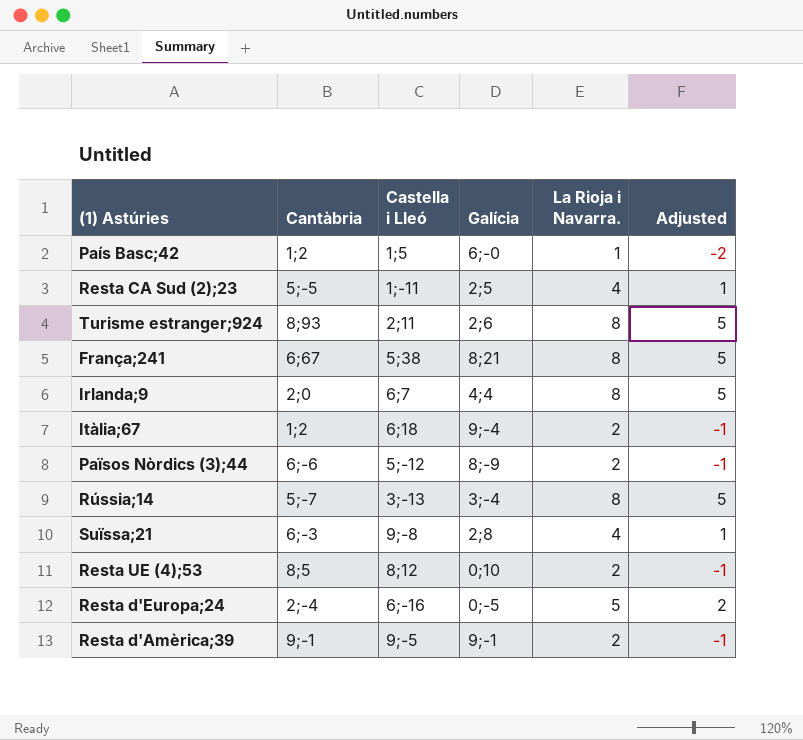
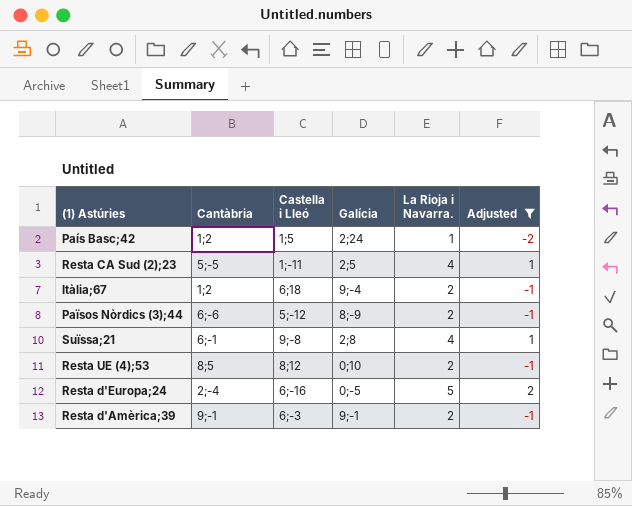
filter: none -> Adjusted != 5
País Basc;42 | Galícia: 6;-0 -> 2;24
Suïssa;21 | Cantàbria: 6;-3 -> 6;-1
Resta d'Amèrica;39 | Castella i Lleó: 9;-5 -> 6;-3

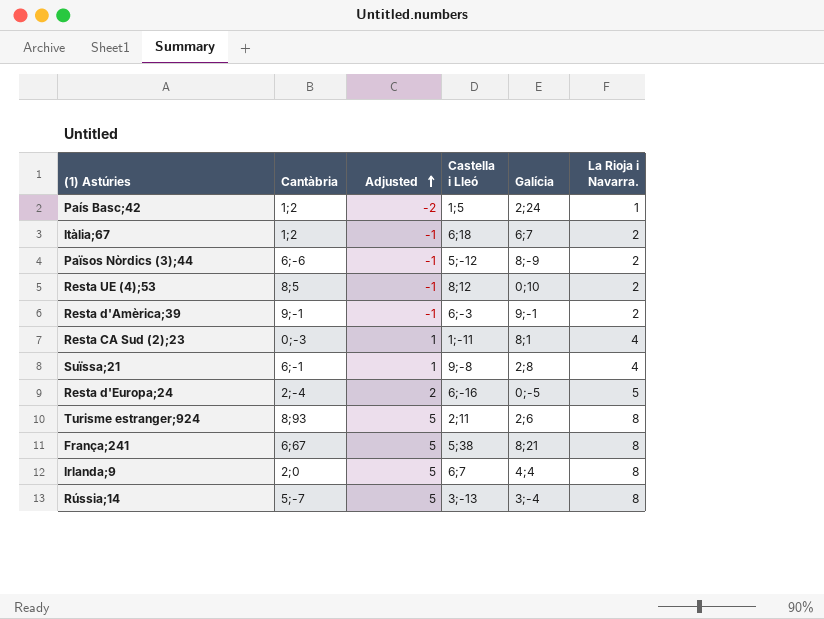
filter: Adjusted != 5 -> none
row order: none -> Adjusted ascending
column Adjusted | position: 6 -> 3
Itàlia;67 | Galícia: 9;-4 -> 6;7
Resta CA Sud (2);23 | Cantàbria: 5;-5 -> 0;-3
Resta CA Sud (2);23 | Galícia: 2;5 -> 8;1

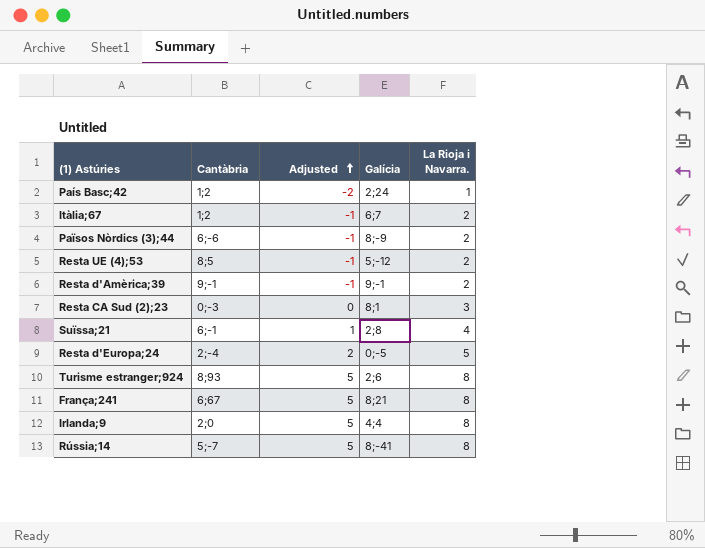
column Castella i Lleó | position: 4 -> none
Resta UE (4);53 | Galícia: 0;10 -> 5;-12
Resta CA Sud (2);23 | Adjusted: 1 -> 0
Resta CA Sud (2);23 | La Rioja i Navarra.: 4 -> 3
Rússia;14 | Galícia: 3;-4 -> 8;-41

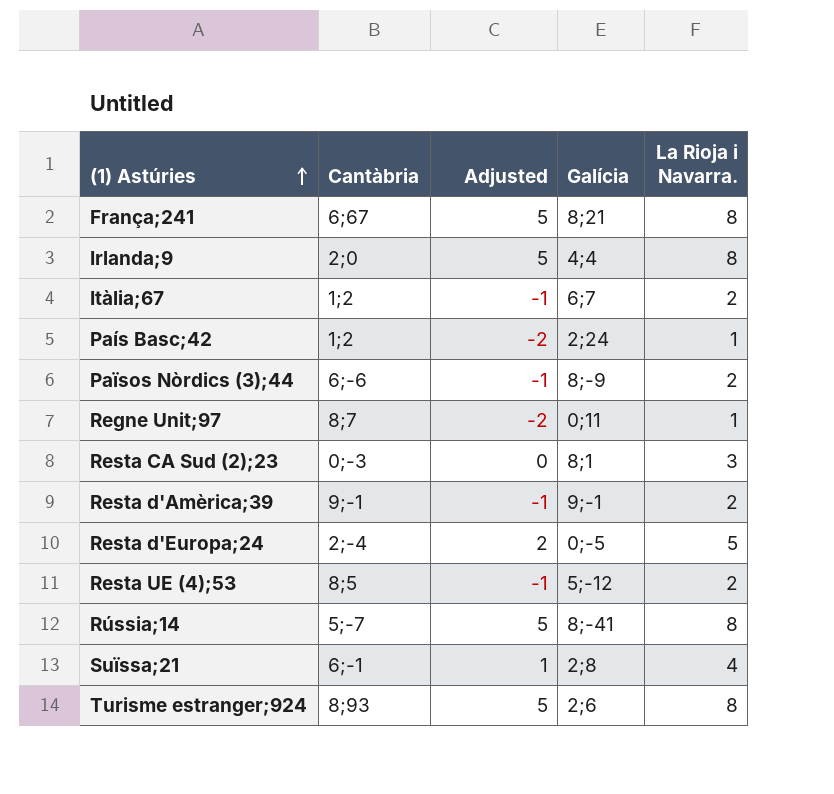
row order: Adjusted ascending -> (1) Astúries ascending
row Regne Unit;97: none -> 8;7 | -2 | 0;11 | 1

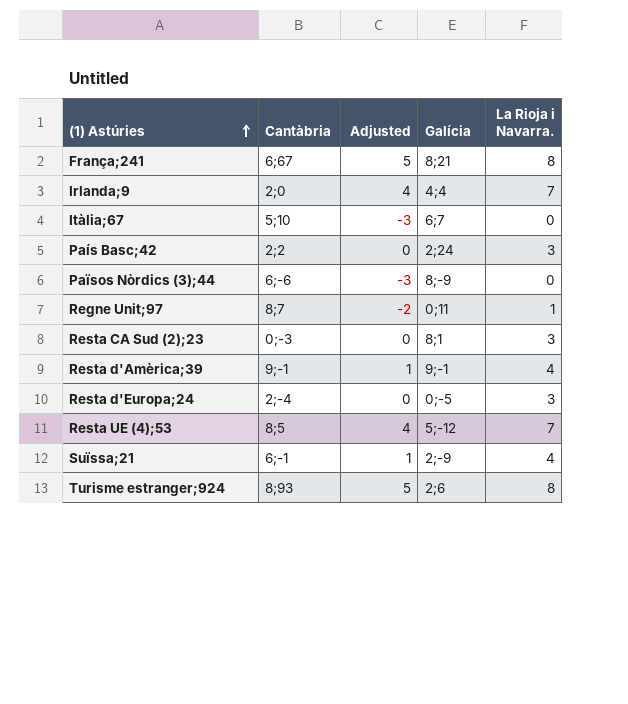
row Rússia;14: 5;-7 | 5 | 8;-41 | 8 -> none
Irlanda;9 | Adjusted: 5 -> 4
Irlanda;9 | La Rioja i Navarra.: 8 -> 7
Itàlia;67 | Cantàbria: 1;2 -> 5;10
Itàlia;67 | Adjusted: -1 -> -3
Itàlia;67 | La Rioja i Navarra.: 2 -> 0
País Basc;42 | Cantàbria: 1;2 -> 2;2
País Basc;42 | Adjusted: -2 -> 0
País Basc;42 | La Rioja i Navarra.: 1 -> 3
Països Nòrdics (3);44 | Adjusted: -1 -> -3
Països Nòrdics (3);44 | La Rioja i Navarra.: 2 -> 0
Resta d'Amèrica;39 | Adjusted: -1 -> 1
Resta d'Amèrica;39 | La Rioja i Navarra.: 2 -> 4
Resta d'Europa;24 | Adjusted: 2 -> 0
Resta d'Europa;24 | La Rioja i Navarra.: 5 -> 3
Resta UE (4);53 | Adjusted: -1 -> 4
Resta UE (4);53 | La Rioja i Navarra.: 2 -> 7
Suïssa;21 | Galícia: 2;8 -> 2;-9

